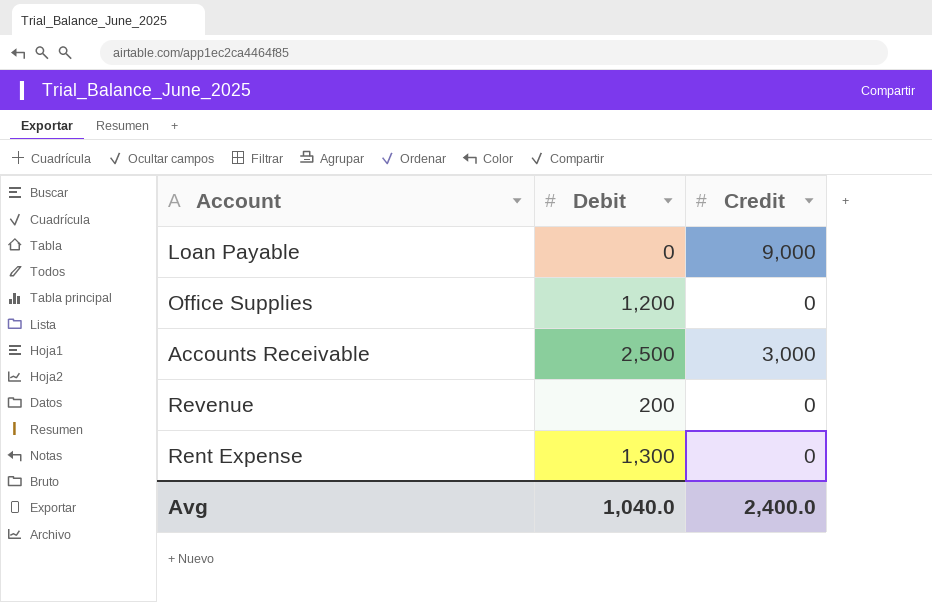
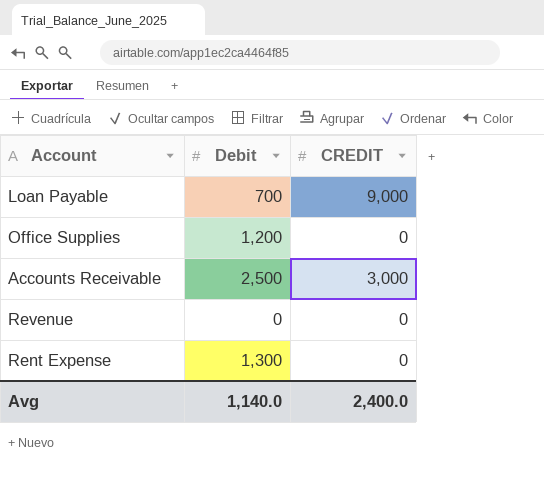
column name: Credit -> CREDIT
Loan Payable | Debit: 0 -> 700
Revenue | Debit: 200 -> 0
Avg | Debit: 1,040.0 -> 1,140.0

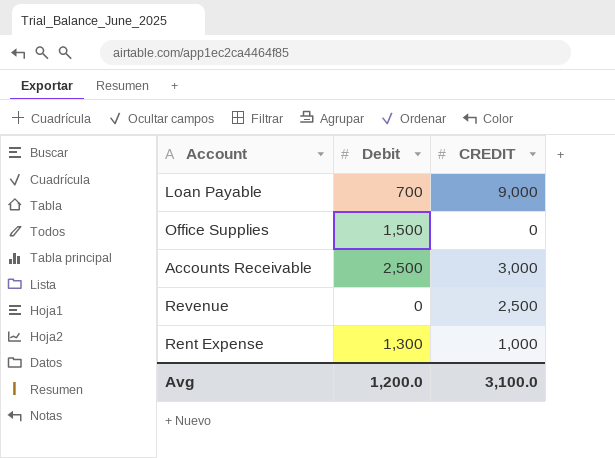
Office Supplies | Debit: 1,200 -> 1,500
Revenue | CREDIT: 0 -> 2,500
Rent Expense | CREDIT: 0 -> 1,000
Avg | Debit: 1,140.0 -> 1,200.0
Avg | CREDIT: 2,400.0 -> 3,100.0

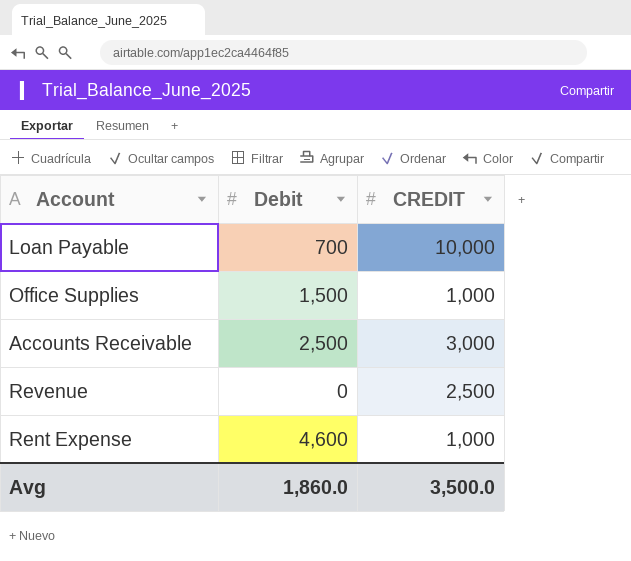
Loan Payable | CREDIT: 9,000 -> 10,000
Office Supplies | CREDIT: 0 -> 1,000
Rent Expense | Debit: 1,300 -> 4,600
Avg | Debit: 1,200.0 -> 1,860.0
Avg | CREDIT: 3,100.0 -> 3,500.0

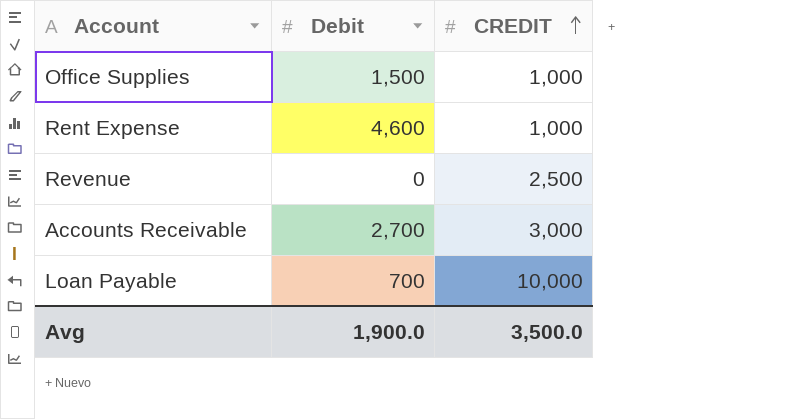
row order: none -> CREDIT ascending
Accounts Receivable | Debit: 2,500 -> 2,700
Avg | Debit: 1,860.0 -> 1,900.0

